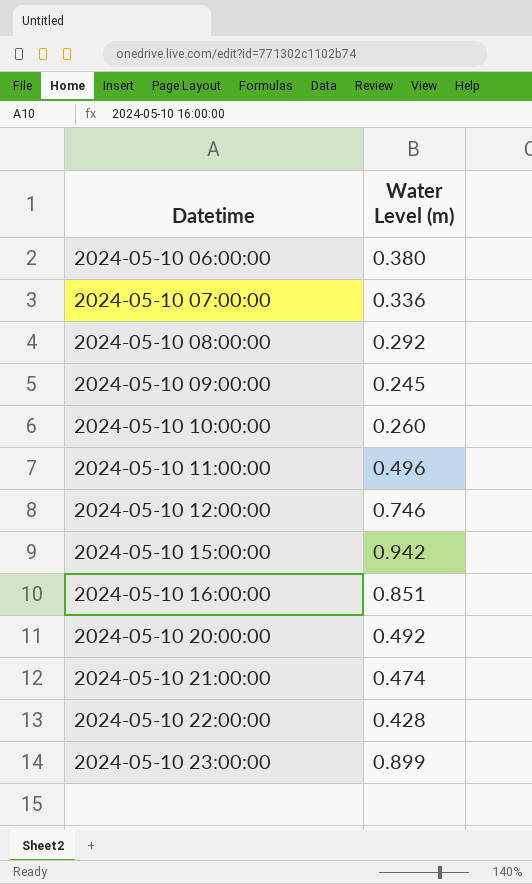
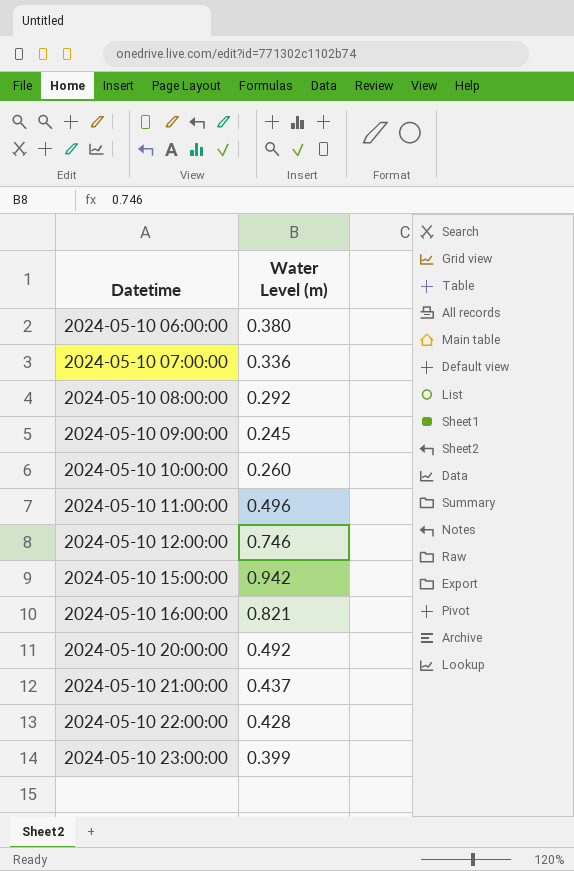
2024-05-10 16:00:00 | Water Level (m): 0.851 -> 0.821
2024-05-10 21:00:00 | Water Level (m): 0.474 -> 0.437
2024-05-10 23:00:00 | Water Level (m): 0.899 -> 0.399

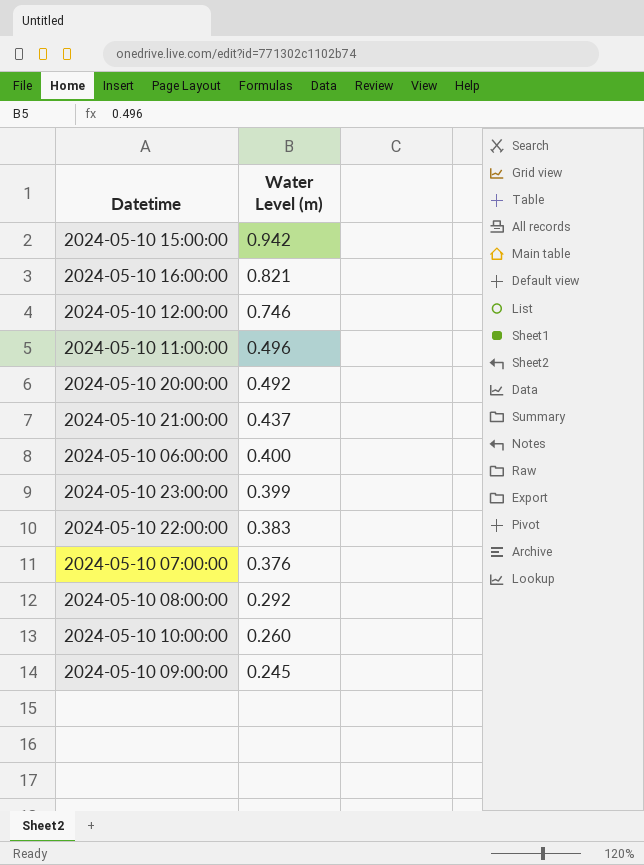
row order: Datetime ascending -> Water Level (m) descending
2024-05-10 06:00:00 | Water Level (m): 0.380 -> 0.400
2024-05-10 22:00:00 | Water Level (m): 0.428 -> 0.383
2024-05-10 07:00:00 | Water Level (m): 0.336 -> 0.376

